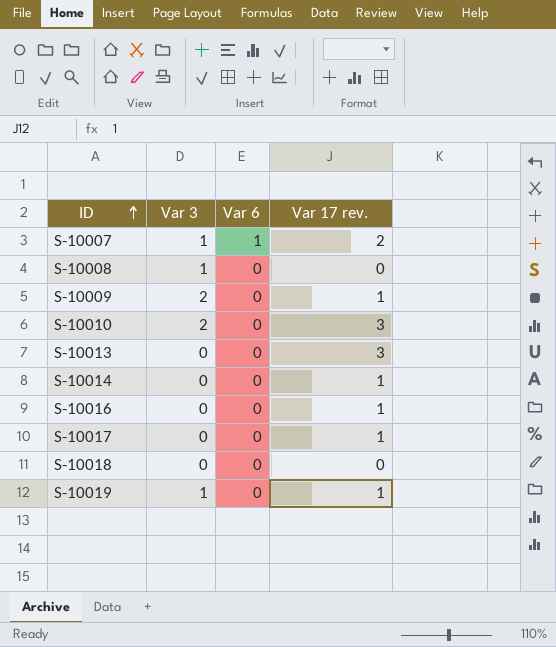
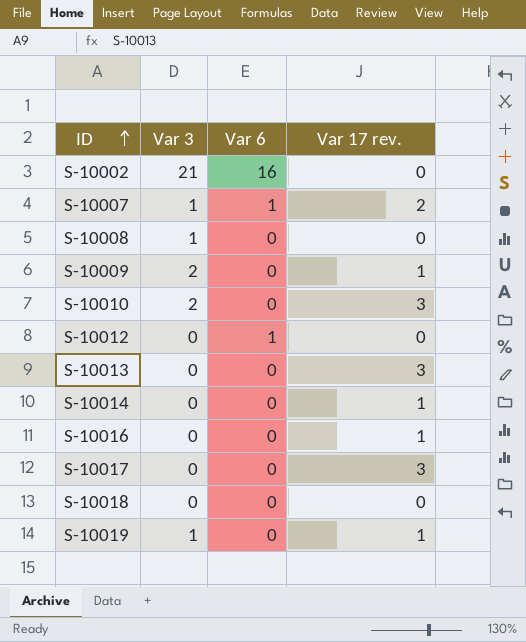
row S-10002: none -> 21 | 16 | 0
row S-10012: none -> 0 | 1 | 0
S-10017 | Var 17 rev.: 1 -> 3

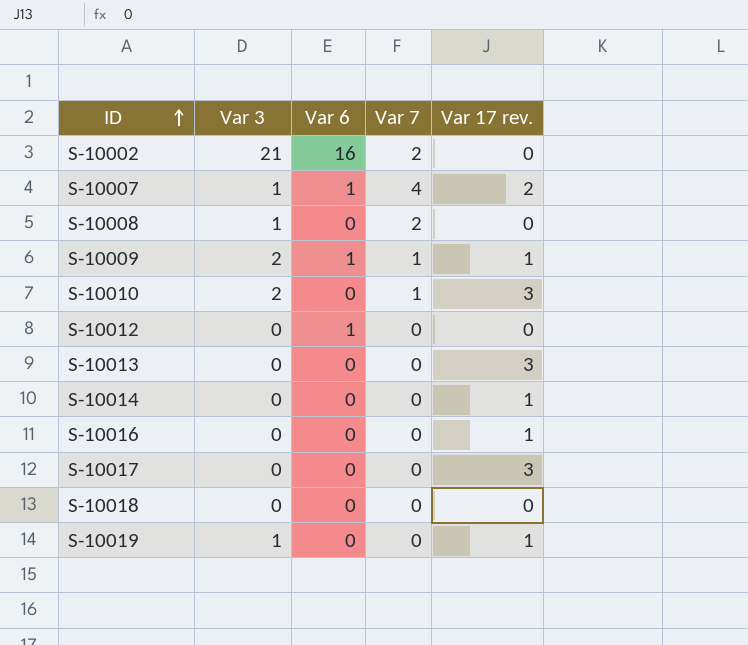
column Var 7 | position: none -> 4
S-10009 | Var 6: 0 -> 1

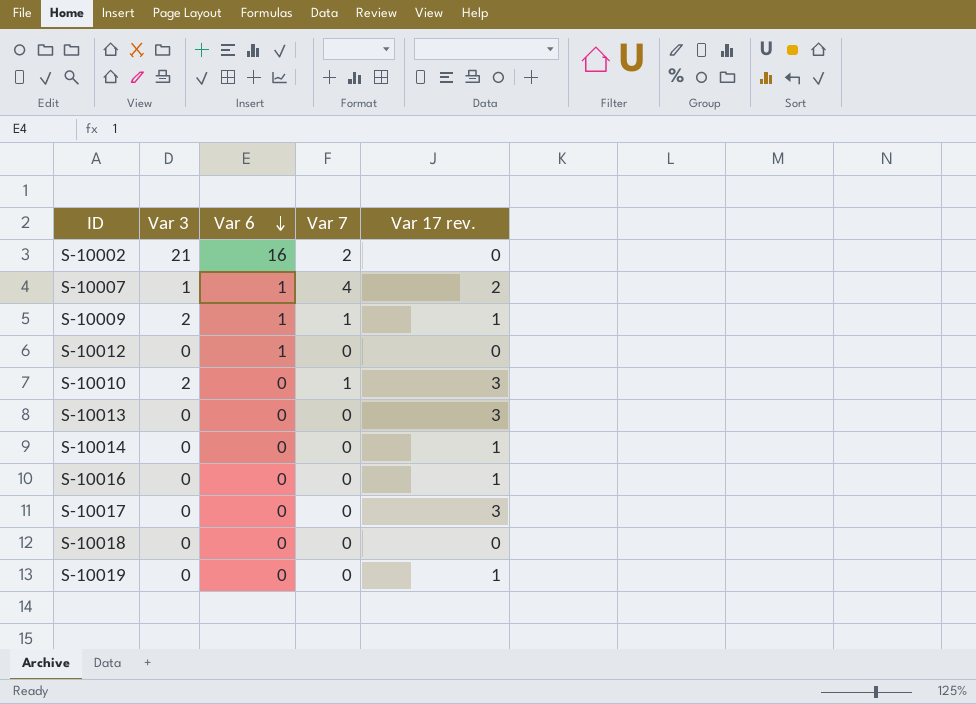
row order: ID ascending -> Var 6 descending
row S-10008: 1 | 0 | 2 | 0 -> none
S-10019 | Var 3: 1 -> 0

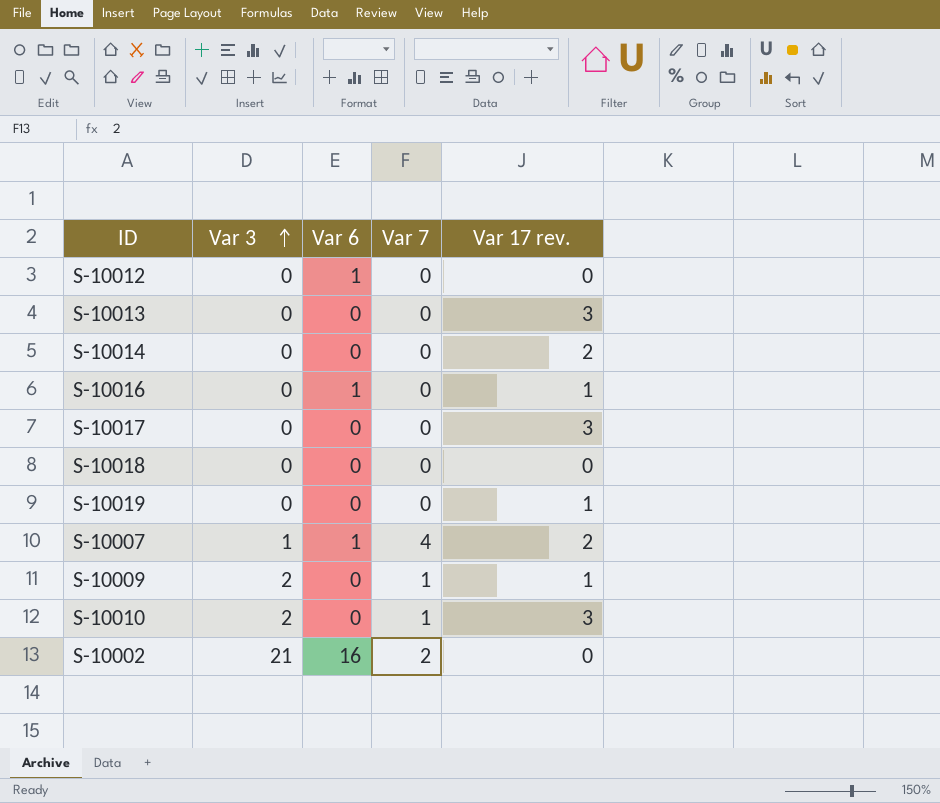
row order: Var 6 descending -> Var 3 ascending
S-10014 | Var 17 rev.: 1 -> 2
S-10016 | Var 6: 0 -> 1
S-10009 | Var 6: 1 -> 0

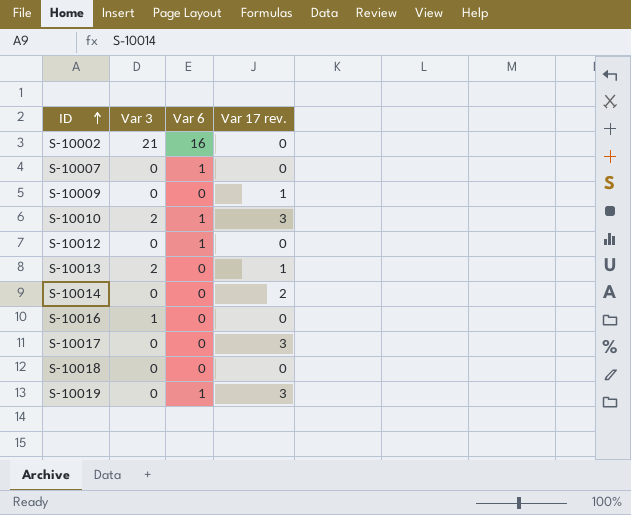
row order: Var 3 ascending -> ID ascending
column Var 7 | position: 4 -> none
S-10007 | Var 3: 1 -> 0
S-10007 | Var 17 rev.: 2 -> 0
S-10009 | Var 3: 2 -> 0
S-10010 | Var 6: 0 -> 1
S-10013 | Var 3: 0 -> 2
S-10013 | Var 17 rev.: 3 -> 1
S-10016 | Var 3: 0 -> 1
S-10016 | Var 6: 1 -> 0
S-10016 | Var 17 rev.: 1 -> 0
S-10019 | Var 6: 0 -> 1
S-10019 | Var 17 rev.: 1 -> 3

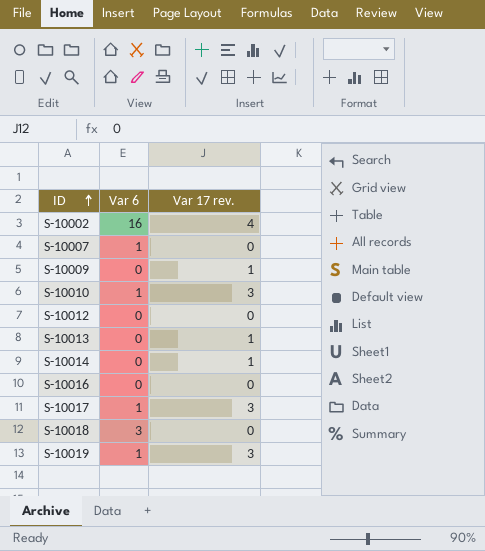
column Var 3 | position: 2 -> none
S-10002 | Var 17 rev.: 0 -> 4
S-10012 | Var 6: 1 -> 0
S-10014 | Var 17 rev.: 2 -> 1
S-10017 | Var 6: 0 -> 1
S-10018 | Var 6: 0 -> 3

